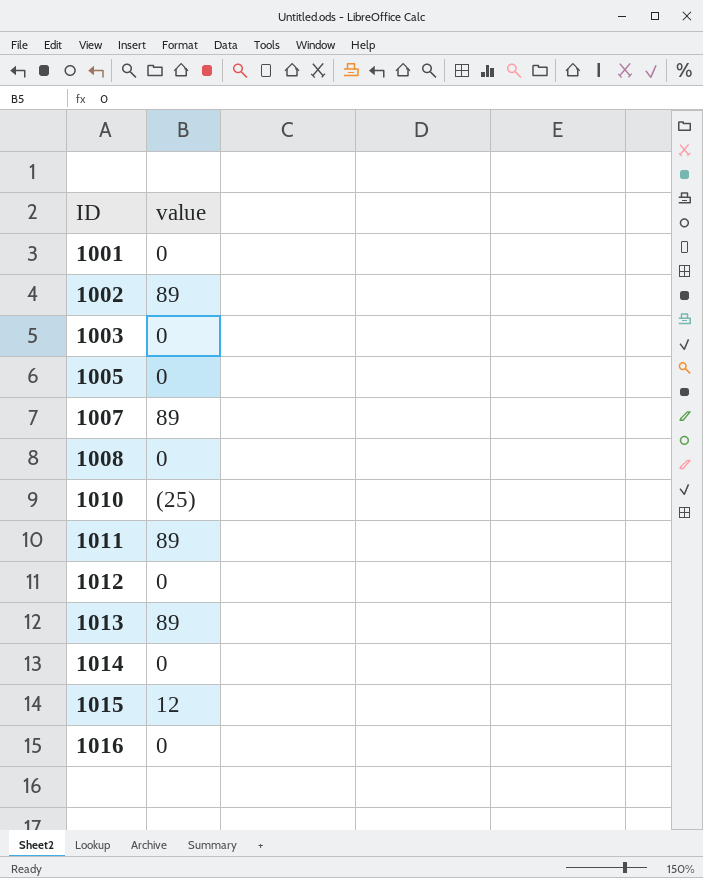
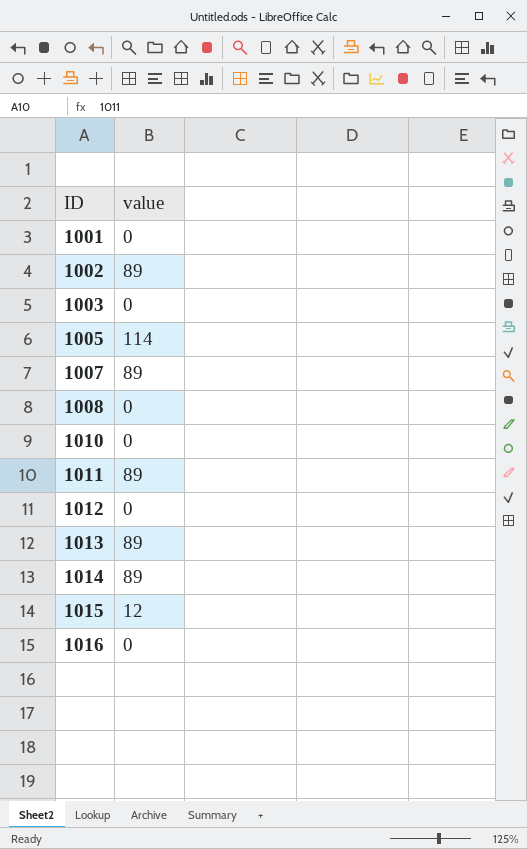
1005 | value: 0 -> 114
1010 | value: (25) -> 0
1014 | value: 0 -> 89

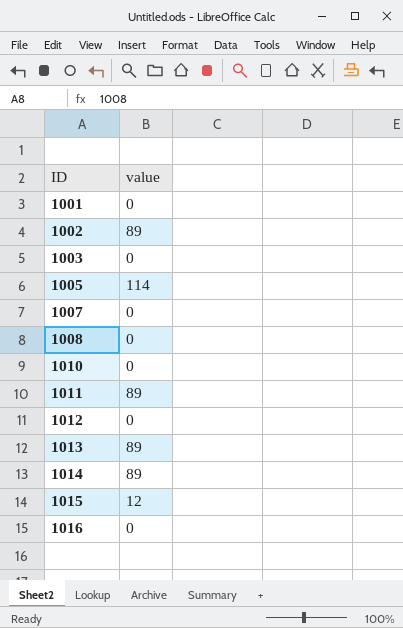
1007 | value: 89 -> 0

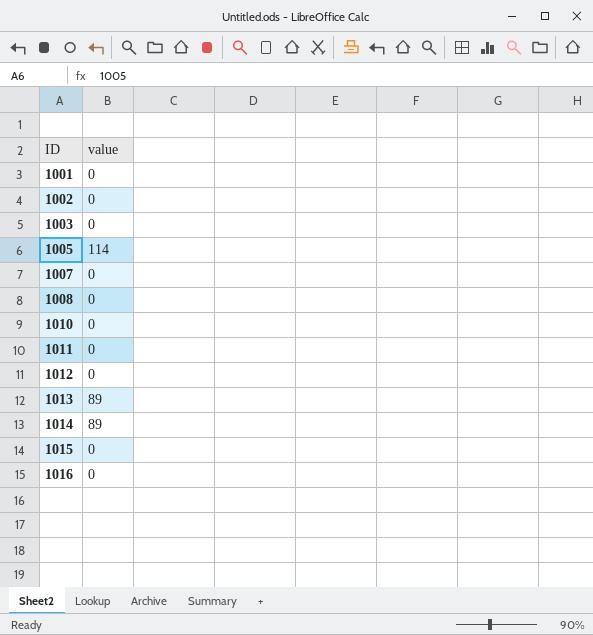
1002 | value: 89 -> 0
1011 | value: 89 -> 0
1015 | value: 12 -> 0

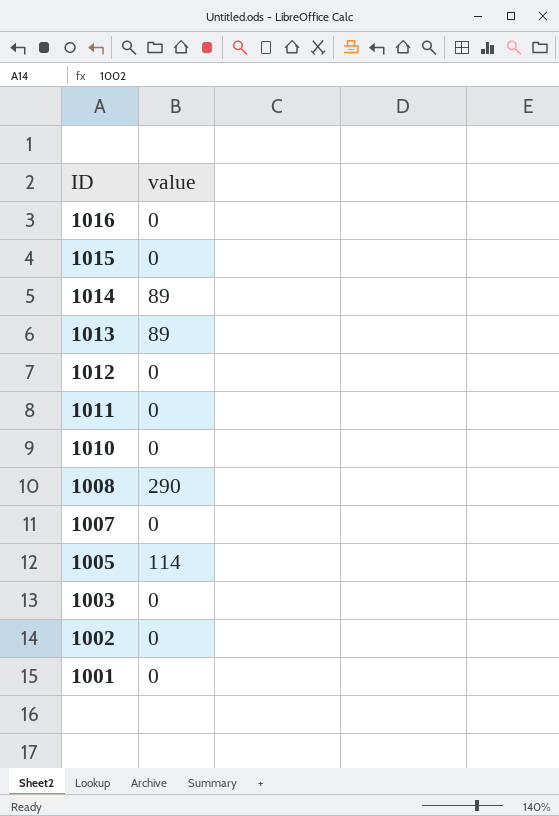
row order: ID ascending -> ID descending
1008 | value: 0 -> 290

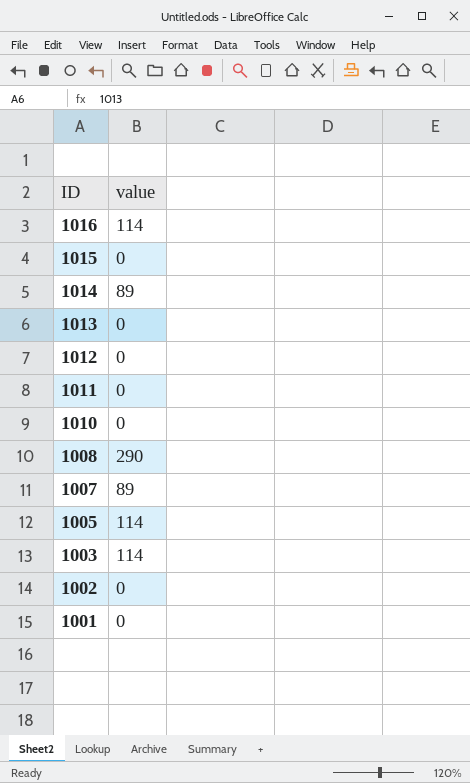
1016 | value: 0 -> 114
1013 | value: 89 -> 0
1007 | value: 0 -> 89
1003 | value: 0 -> 114

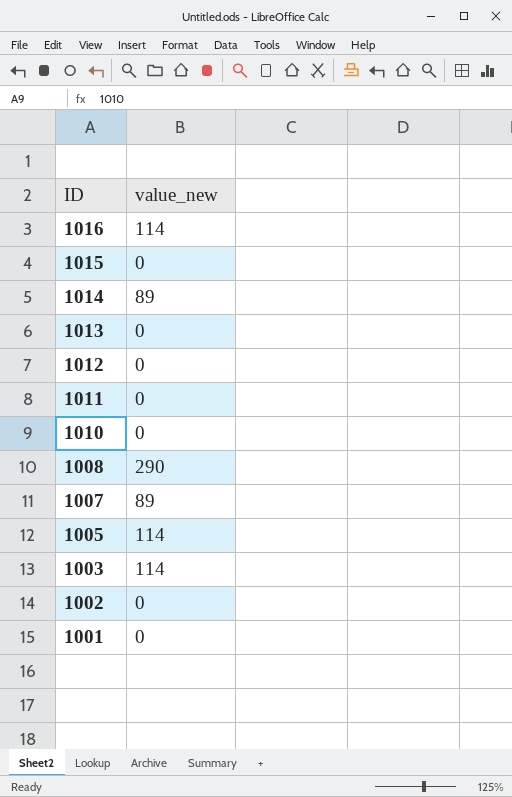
column name: value -> value_new

